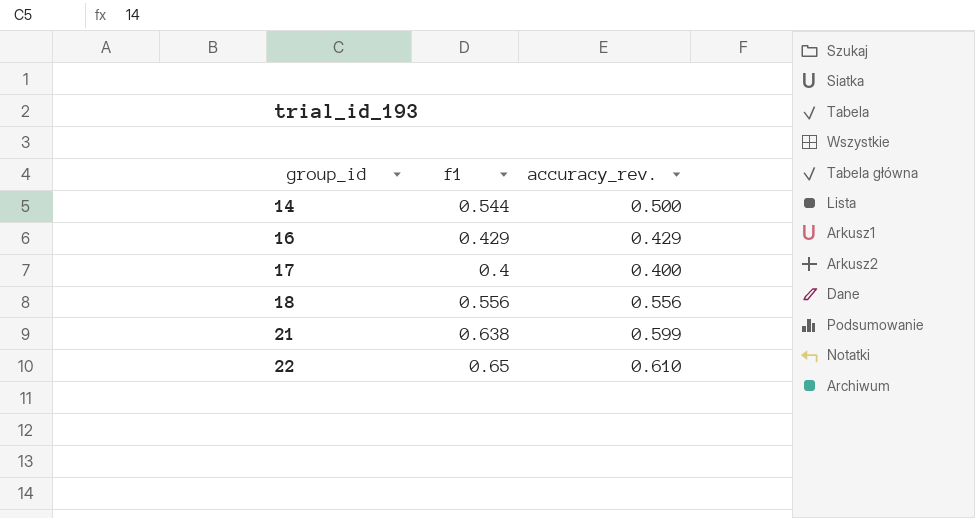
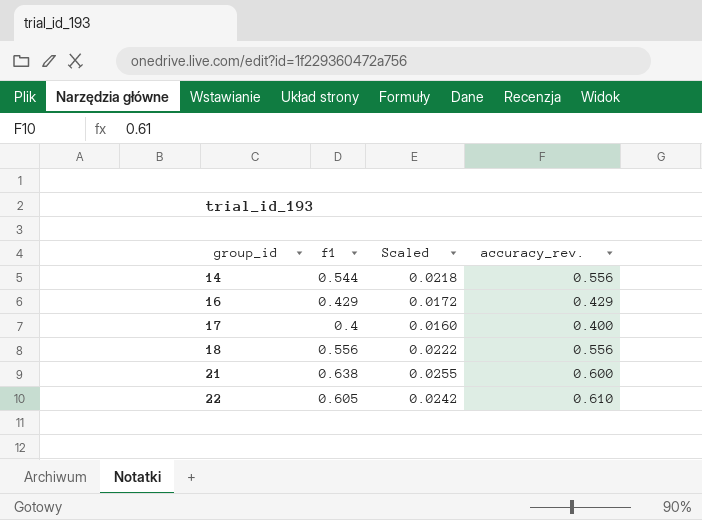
column Scaled | formula: none -> [f1] * 0.04
14 | accuracy_rev.: 0.500 -> 0.556
21 | accuracy_rev.: 0.599 -> 0.600
22 | f1: 0.65 -> 0.605

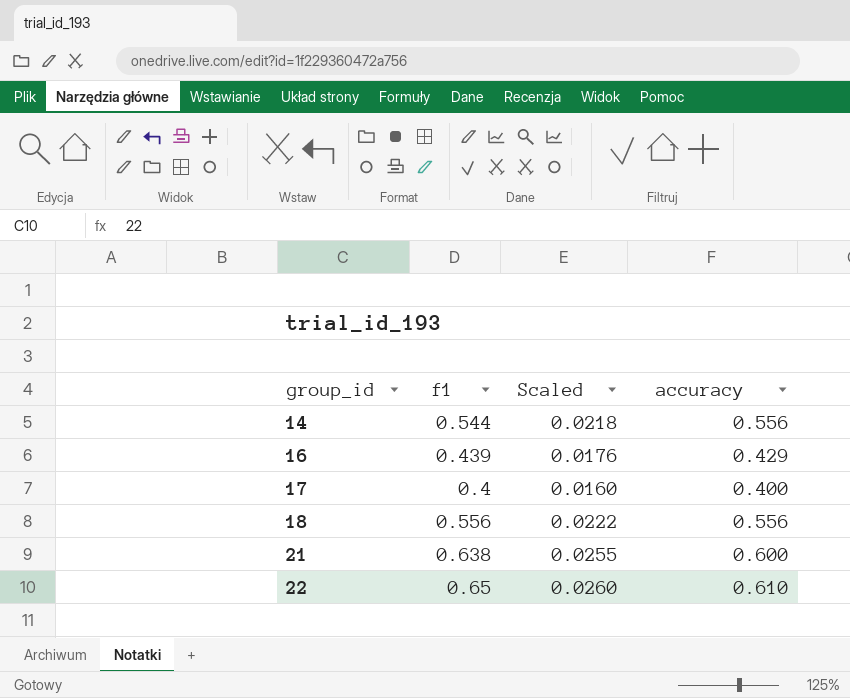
column name: accuracy_rev. -> accuracy
16 | f1: 0.429 -> 0.439
16 | Scaled: 0.0172 -> 0.0176
22 | f1: 0.605 -> 0.65
22 | Scaled: 0.0242 -> 0.0260

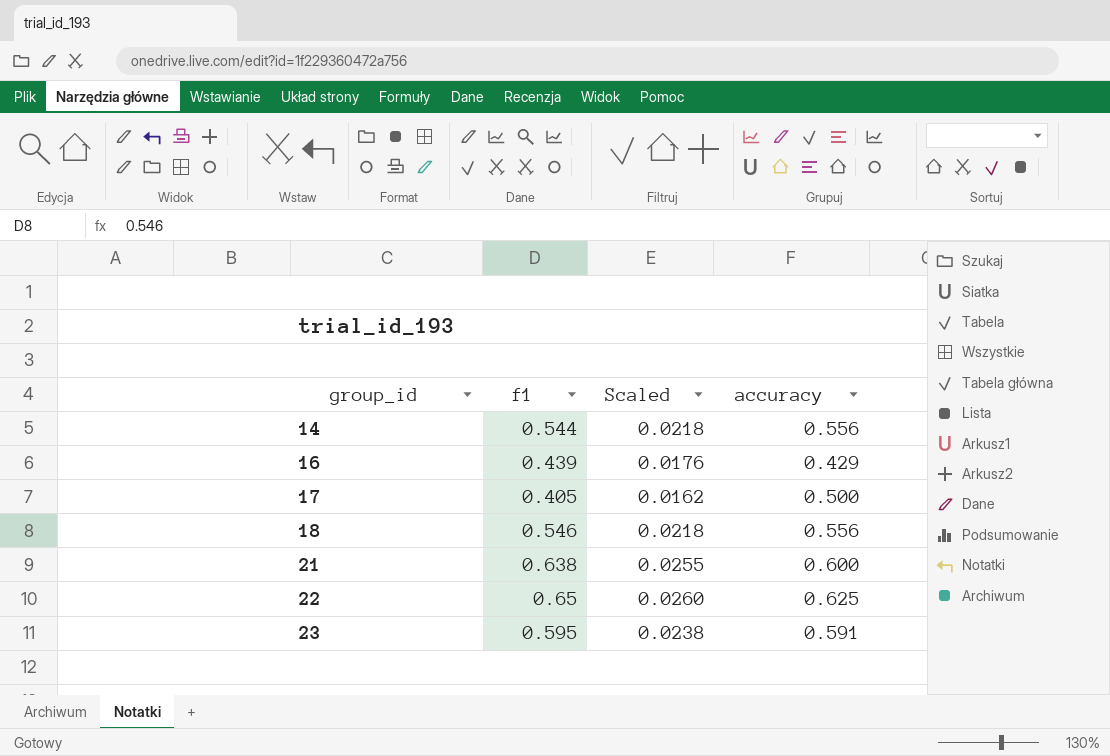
17 | f1: 0.4 -> 0.405
17 | Scaled: 0.0160 -> 0.0162
17 | accuracy: 0.400 -> 0.500
18 | f1: 0.556 -> 0.546
18 | Scaled: 0.0222 -> 0.0218
22 | accuracy: 0.610 -> 0.625
row 23: none -> 0.595 | 0.0238 | 0.591

